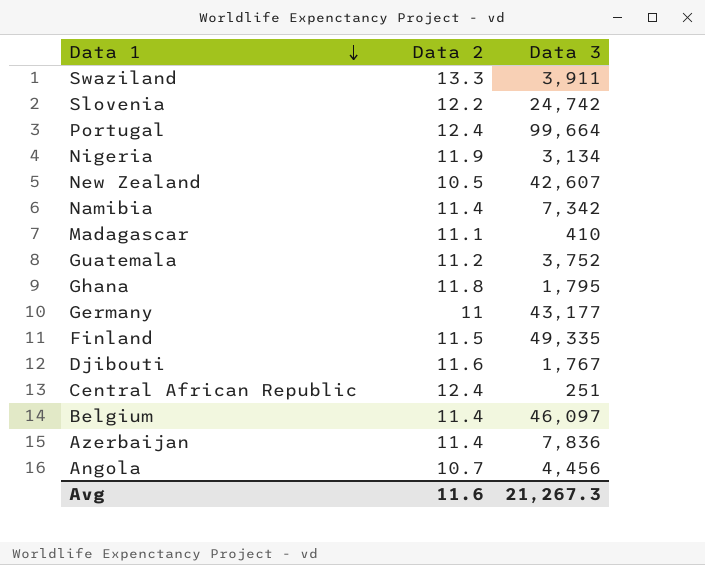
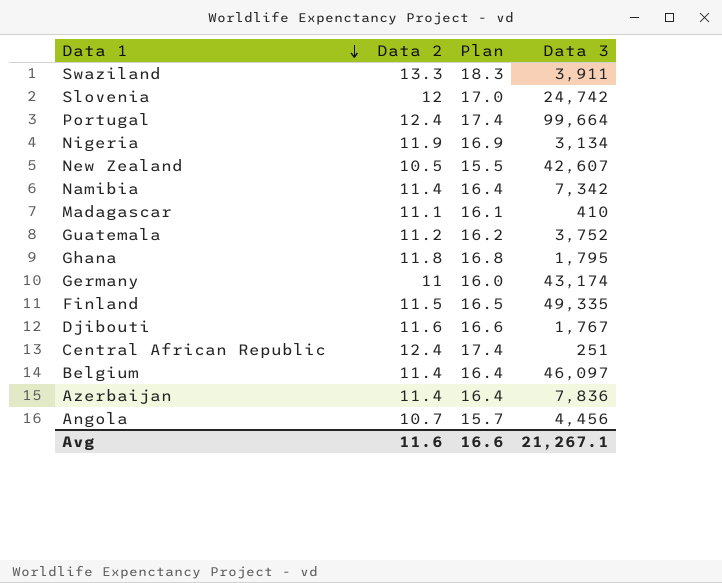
column Plan | formula: none -> [Data 2] + 5
Slovenia | Data 2: 12.2 -> 12
Germany | Data 3: 43,177 -> 43,174
Avg | Data 3: 21,267.3 -> 21,267.1

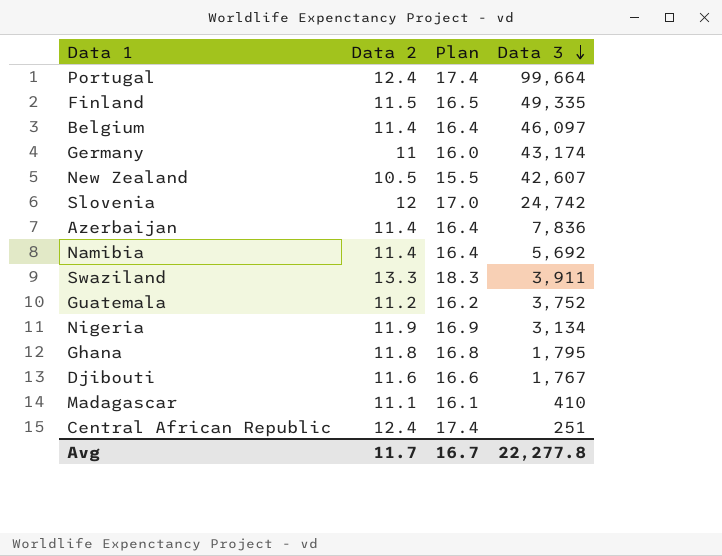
row order: Data 1 descending -> Data 3 descending
row Angola: 10.7 | 15.7 | 4,456 -> none
Namibia | Data 3: 7,342 -> 5,692
Avg | Data 2: 11.6 -> 11.7
Avg | Plan: 16.6 -> 16.7
Avg | Data 3: 21,267.1 -> 22,277.8

